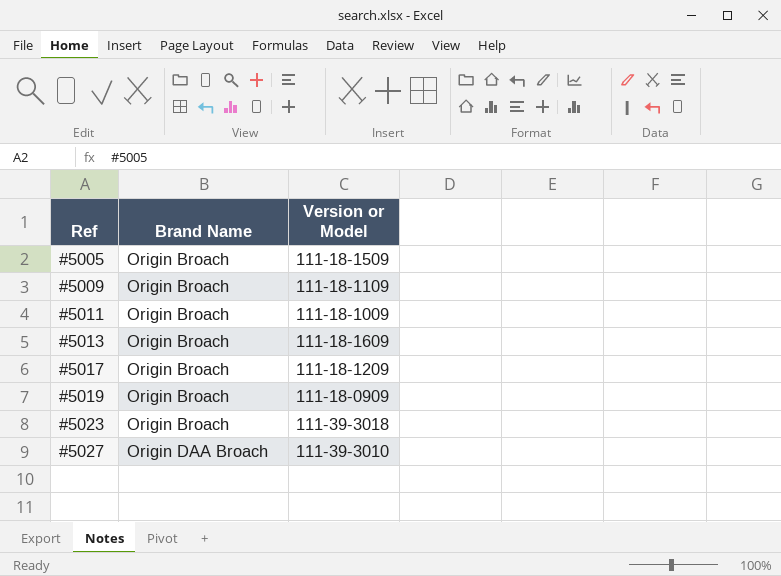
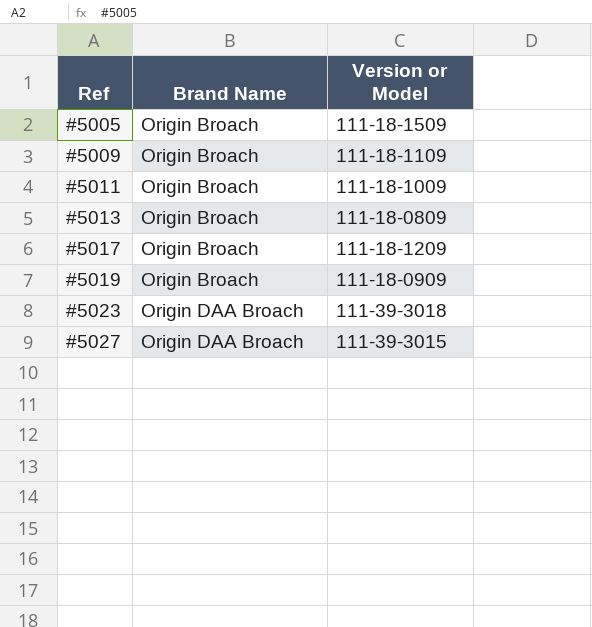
#5013 | Version or Model: 111-18-1609 -> 111-18-0809
#5023 | Brand Name: Origin Broach -> Origin DAA Broach
#5027 | Version or Model: 111-39-3010 -> 111-39-3015

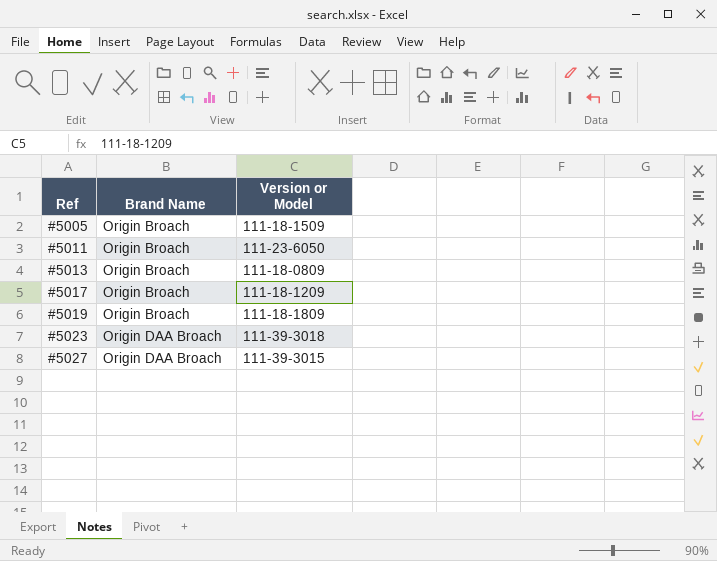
row #5009: Origin Broach | 111-18-1109 -> none
#5011 | Version or Model: 111-18-1009 -> 111-23-6050
#5019 | Version or Model: 111-18-0909 -> 111-18-1809

